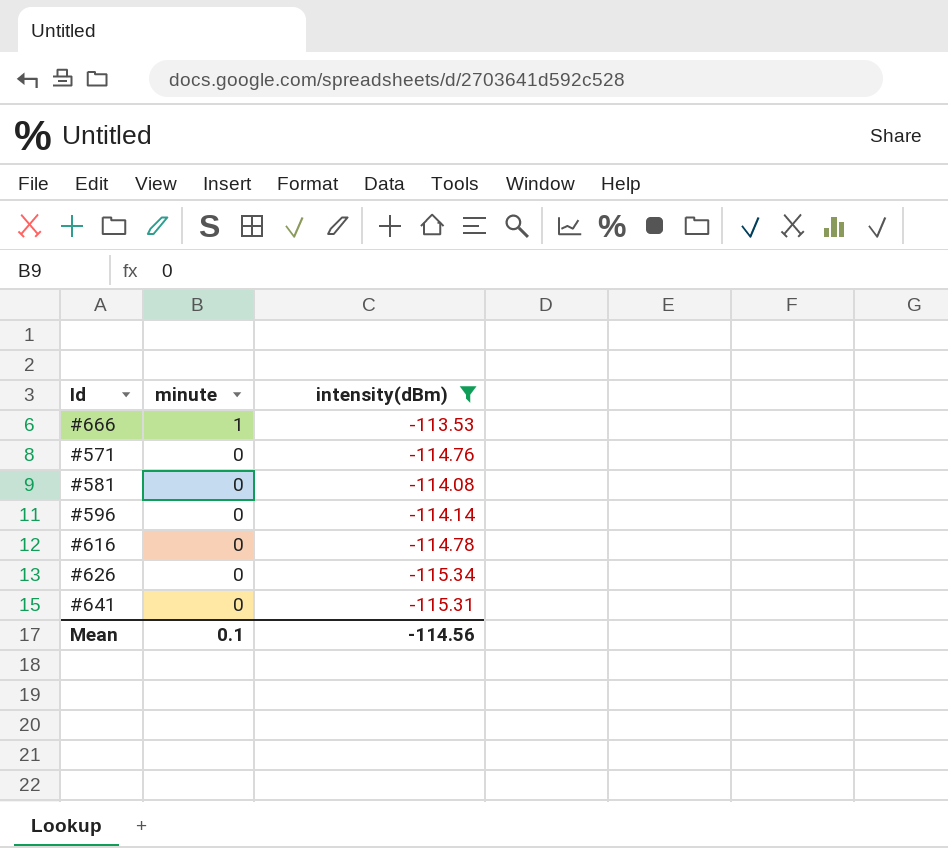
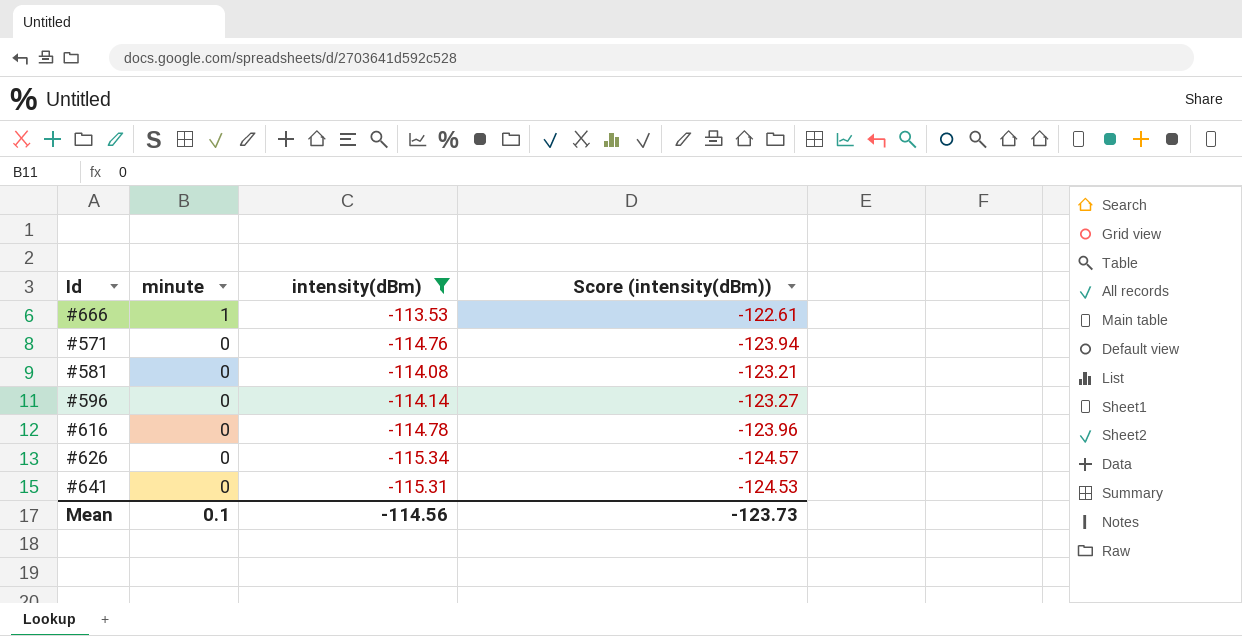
column Score (intensity(dBm)) | formula: none -> [intensity(dBm)] * 1.08

